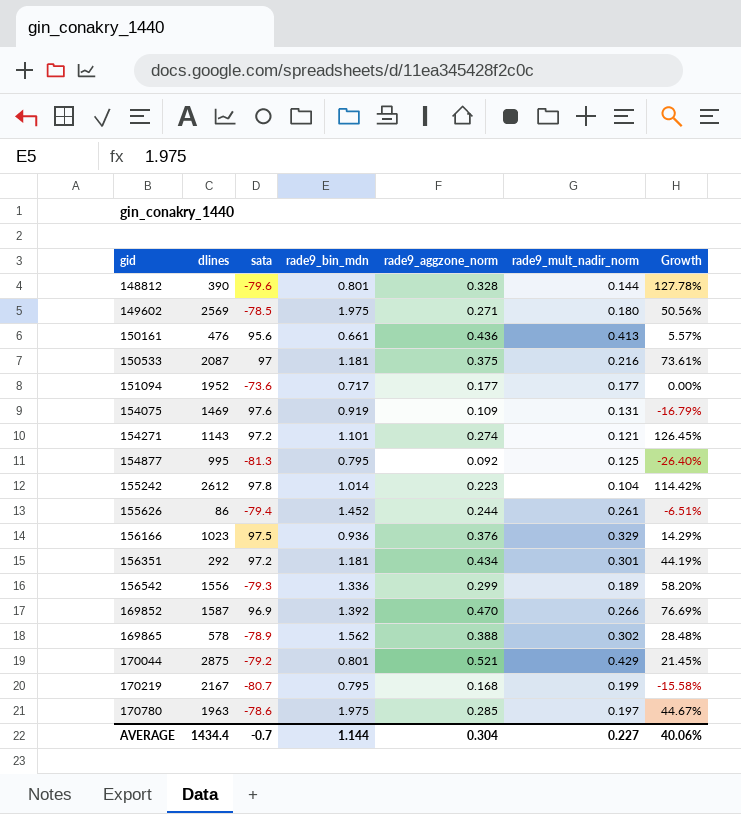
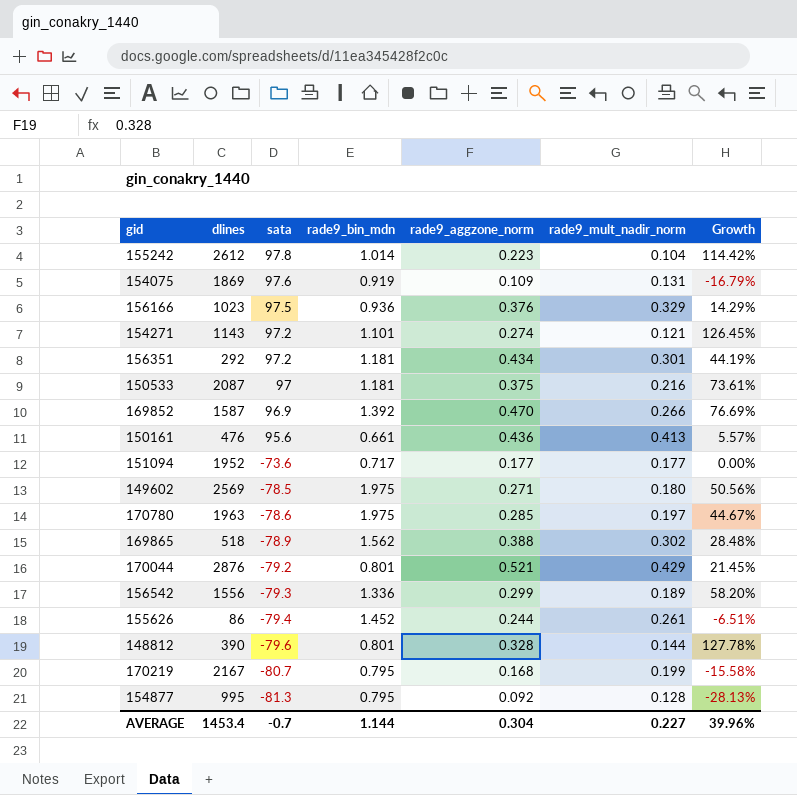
row order: gid ascending -> sata descending
154075 | dlines: 1469 -> 1869
169865 | dlines: 578 -> 518
170044 | dlines: 2875 -> 2876
154877 | rade9_mult_nadir_norm: 0.125 -> 0.128
154877 | Growth: -26.40% -> -28.13%
AVERAGE | dlines: 1434.4 -> 1453.4
AVERAGE | Growth: 40.06% -> 39.96%

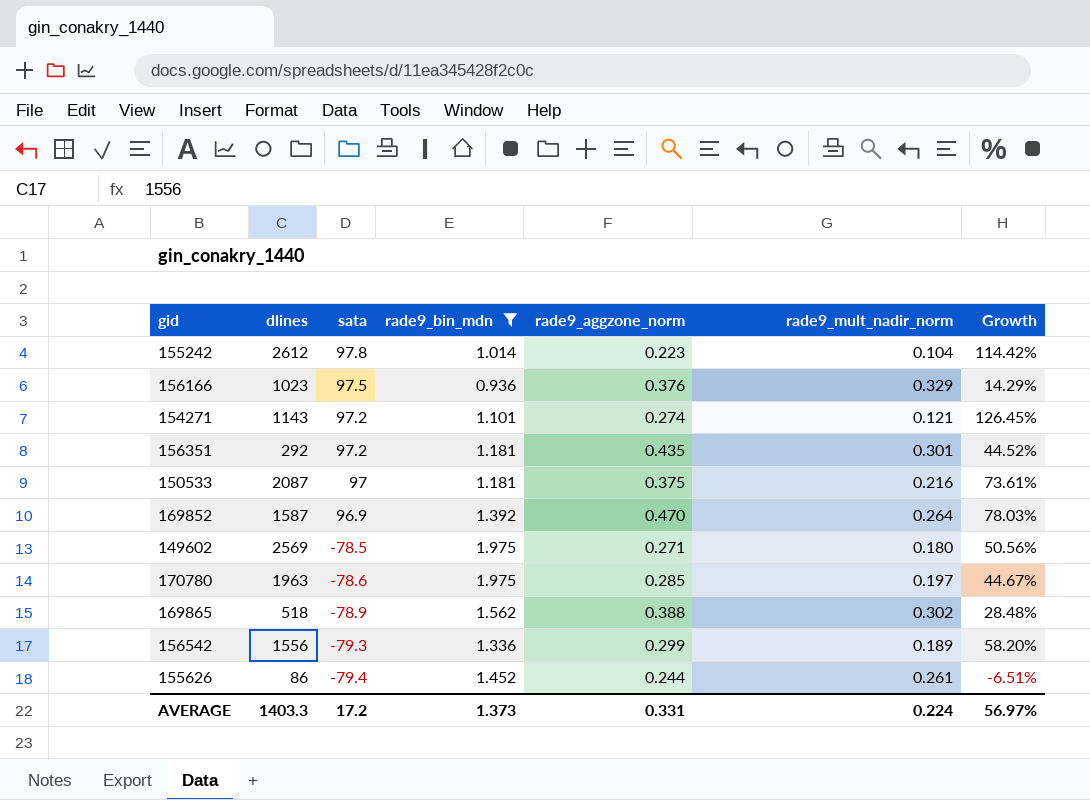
filter: none -> rade9_bin_mdn >= 0.936
156351 | rade9_aggzone_norm: 0.434 -> 0.435
156351 | Growth: 44.19% -> 44.52%
169852 | rade9_mult_nadir_norm: 0.266 -> 0.264
169852 | Growth: 76.69% -> 78.03%
AVERAGE | dlines: 1453.4 -> 1403.3
AVERAGE | sata: -0.7 -> 17.2
AVERAGE | rade9_bin_mdn: 1.144 -> 1.373
AVERAGE | rade9_aggzone_norm: 0.304 -> 0.331
AVERAGE | rade9_mult_nadir_norm: 0.227 -> 0.224
AVERAGE | Growth: 39.96% -> 56.97%

